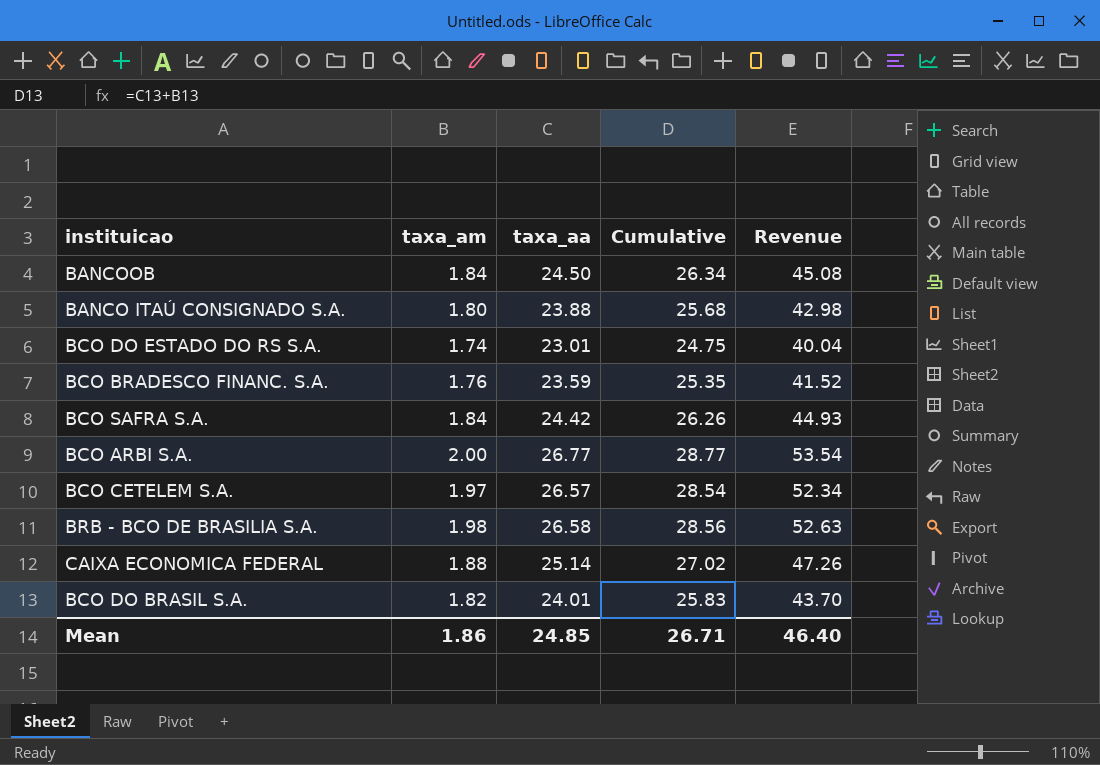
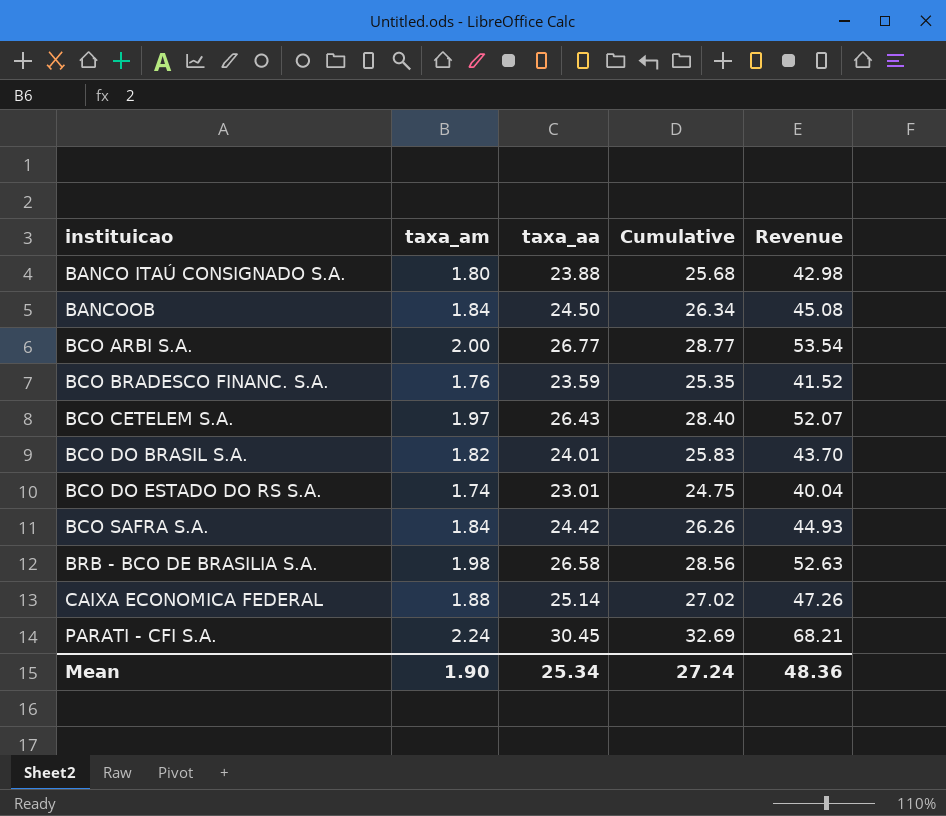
row order: none -> instituicao ascending
BCO CETELEM S.A. | taxa_aa: 26.57 -> 26.43
BCO CETELEM S.A. | Cumulative: 28.54 -> 28.40
BCO CETELEM S.A. | Revenue: 52.34 -> 52.07
row PARATI - CFI S.A.: none -> 2.24 | 30.45 | 32.69 | 68.21
Mean | taxa_am: 1.86 -> 1.90
Mean | taxa_aa: 24.85 -> 25.34
Mean | Cumulative: 26.71 -> 27.24
Mean | Revenue: 46.40 -> 48.36

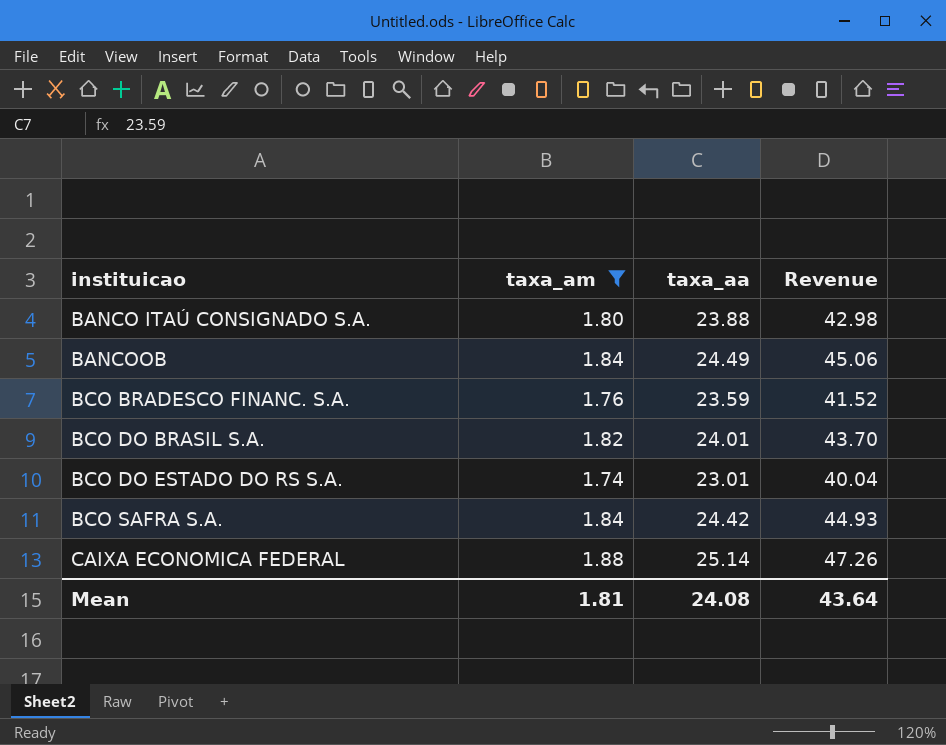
filter: none -> taxa_am <= 1.88
column Cumulative | formula: [taxa_am] + [taxa_aa] -> none
BANCOOB | taxa_aa: 24.50 -> 24.49
BANCOOB | Revenue: 45.08 -> 45.06
Mean | taxa_am: 1.90 -> 1.81
Mean | taxa_aa: 25.34 -> 24.08
Mean | Revenue: 48.36 -> 43.64

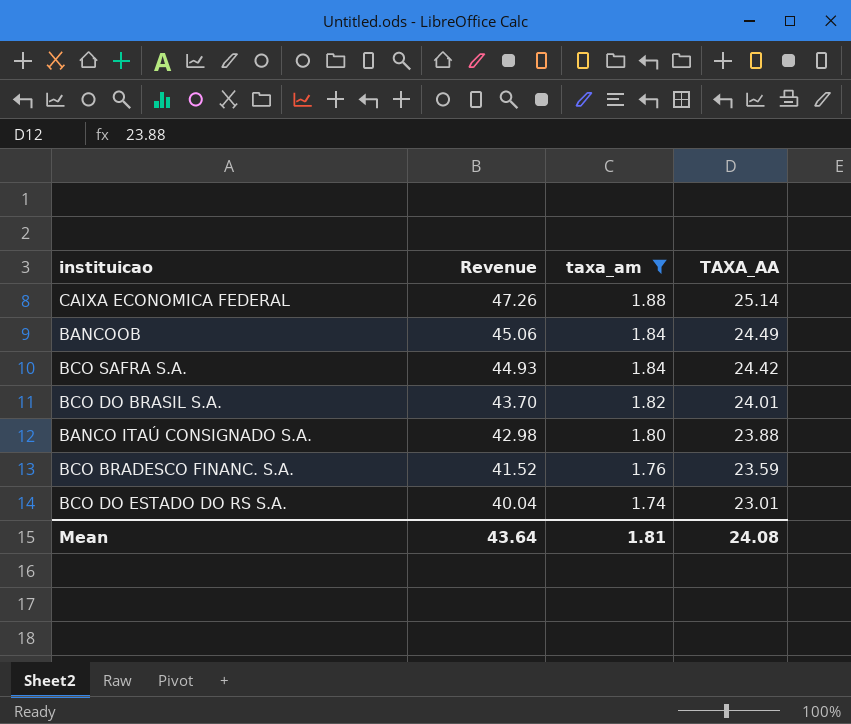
row order: instituicao ascending -> Revenue descending
column Revenue | position: 4 -> 2
column name: taxa_aa -> TAXA_AA

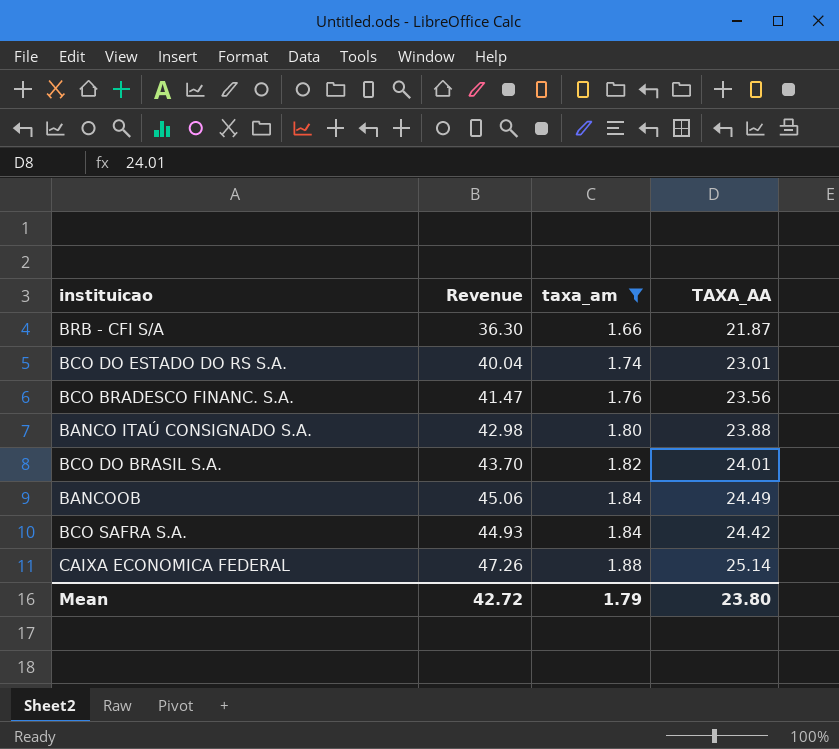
row order: Revenue descending -> taxa_am ascending
row BRB - CFI S/A: none -> 36.30 | 1.66 | 21.87
BCO BRADESCO FINANC. S.A. | Revenue: 41.52 -> 41.47
BCO BRADESCO FINANC. S.A. | TAXA_AA: 23.59 -> 23.56
Mean | Revenue: 43.64 -> 42.72
Mean | taxa_am: 1.81 -> 1.79
Mean | TAXA_AA: 24.08 -> 23.80

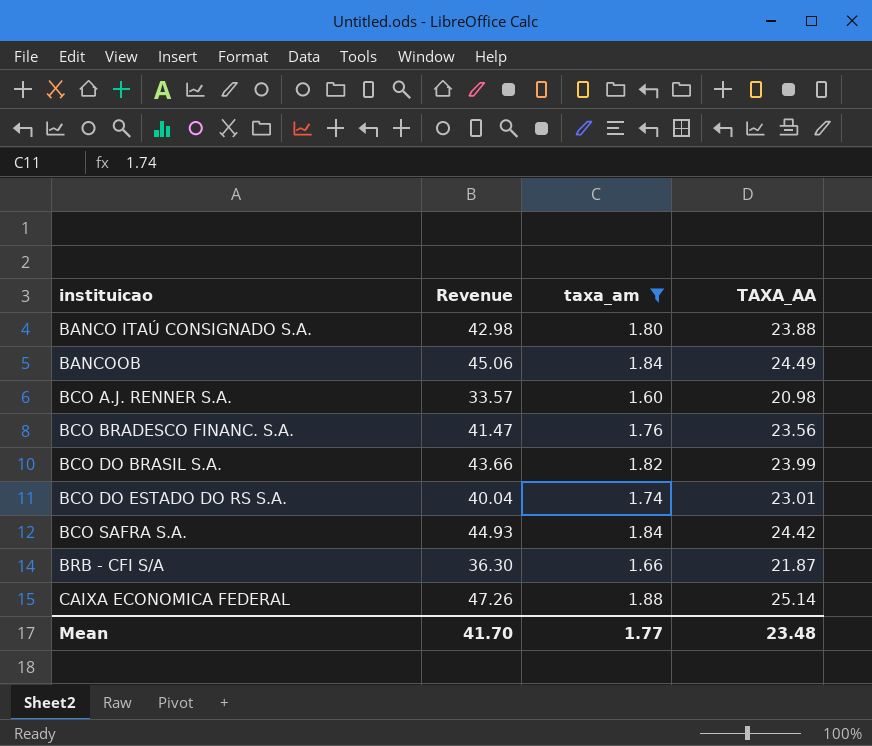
row order: taxa_am ascending -> instituicao ascending
row BCO A.J. RENNER S.A.: none -> 33.57 | 1.60 | 20.98
BCO DO BRASIL S.A. | Revenue: 43.70 -> 43.66
BCO DO BRASIL S.A. | TAXA_AA: 24.01 -> 23.99
Mean | Revenue: 42.72 -> 41.70
Mean | taxa_am: 1.79 -> 1.77
Mean | TAXA_AA: 23.80 -> 23.48

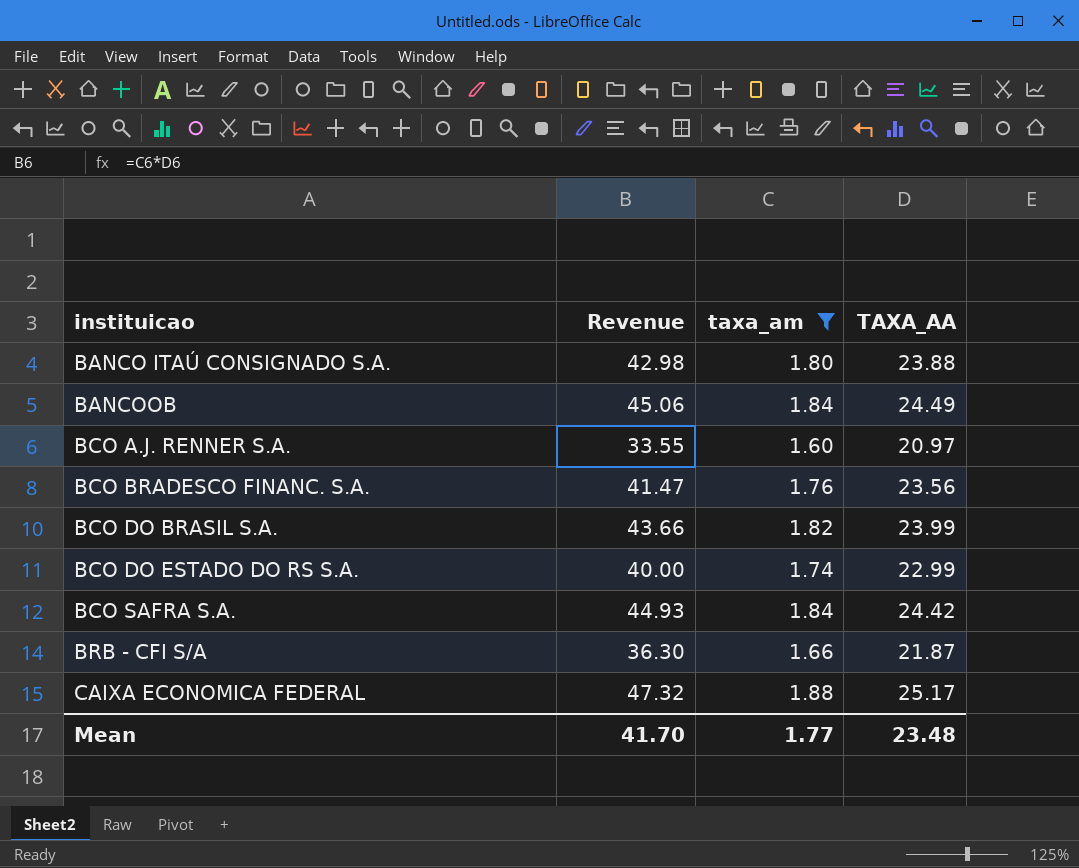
BCO A.J. RENNER S.A. | Revenue: 33.57 -> 33.55
BCO A.J. RENNER S.A. | TAXA_AA: 20.98 -> 20.97
BCO DO ESTADO DO RS S.A. | Revenue: 40.04 -> 40.00
BCO DO ESTADO DO RS S.A. | TAXA_AA: 23.01 -> 22.99
CAIXA ECONOMICA FEDERAL | Revenue: 47.26 -> 47.32
CAIXA ECONOMICA FEDERAL | TAXA_AA: 25.14 -> 25.17

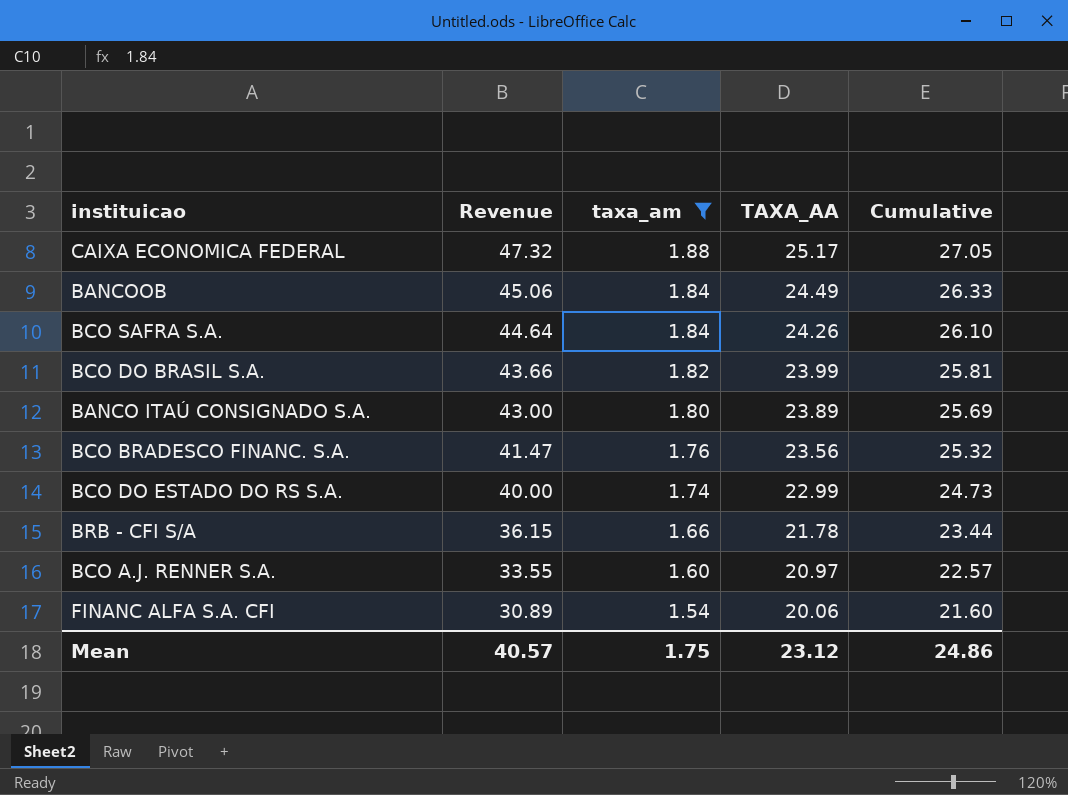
row order: instituicao ascending -> Revenue descending
column Cumulative | formula: none -> [taxa_am] + [TAXA_AA]
BCO SAFRA S.A. | Revenue: 44.93 -> 44.64
BCO SAFRA S.A. | TAXA_AA: 24.42 -> 24.26
BANCO ITAÚ CONSIGNADO S.A. | Revenue: 42.98 -> 43.00
BANCO ITAÚ CONSIGNADO S.A. | TAXA_AA: 23.88 -> 23.89
BRB - CFI S/A | Revenue: 36.30 -> 36.15
BRB - CFI S/A | TAXA_AA: 21.87 -> 21.78
row FINANC ALFA S.A. CFI: none -> 30.89 | 1.54 | 20.06 | 21.60
Mean | Revenue: 41.70 -> 40.57
Mean | taxa_am: 1.77 -> 1.75
Mean | TAXA_AA: 23.48 -> 23.12

